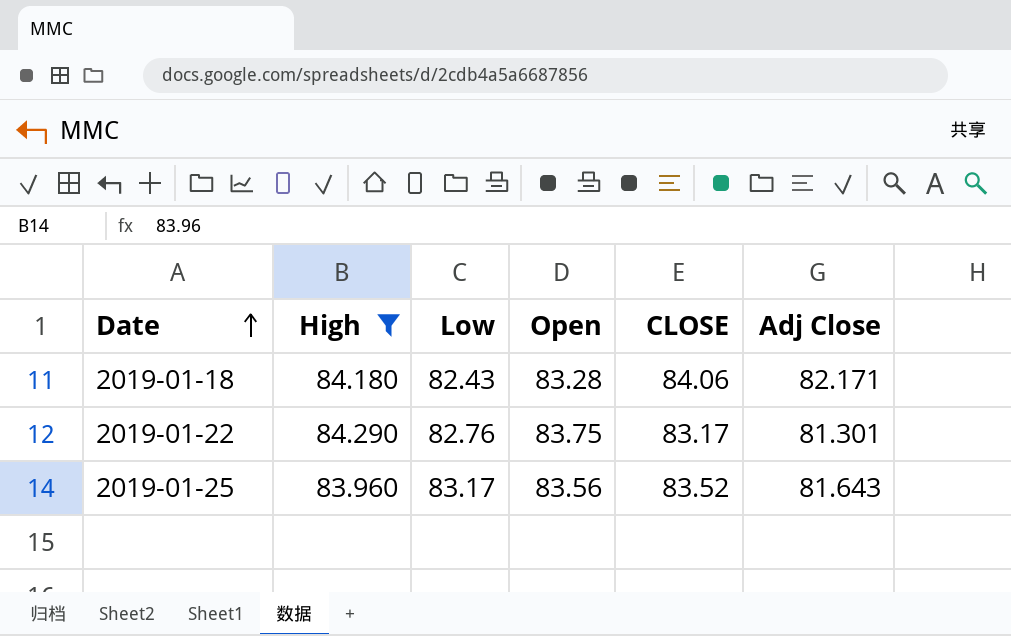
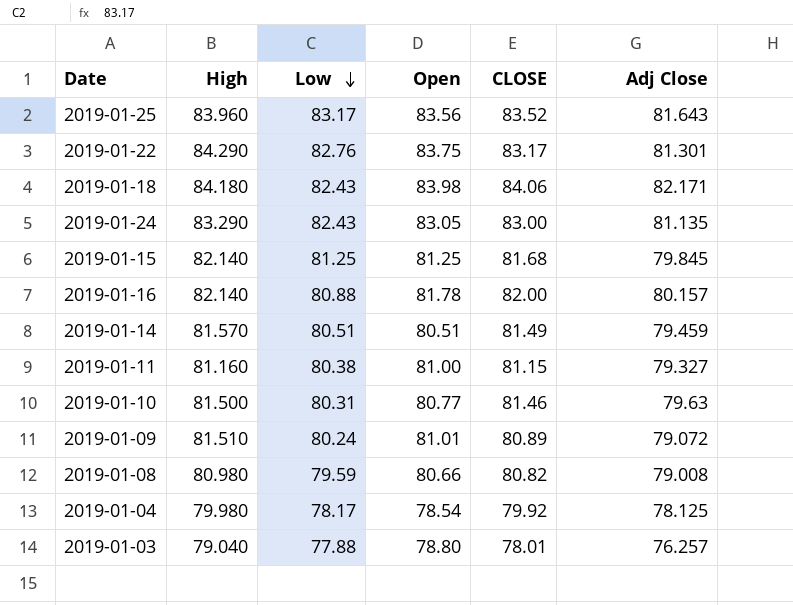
filter: High >= 83.960 -> none
row order: Date ascending -> Low descending
2019-01-18 | Open: 83.28 -> 83.98

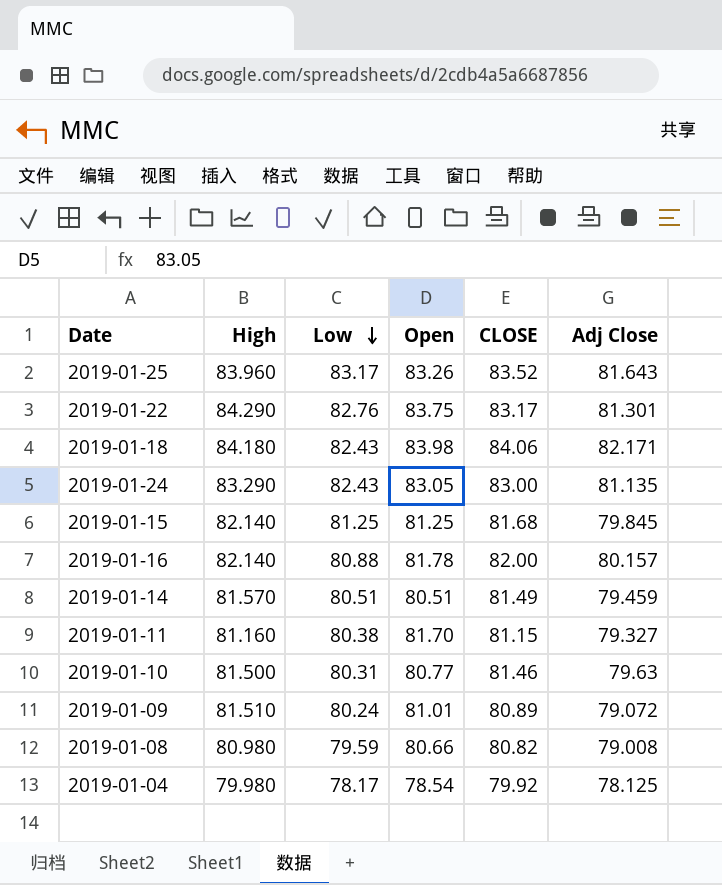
row 2019-01-03: 79.040 | 77.88 | 78.80 | 78.01 | 76.257 -> none
2019-01-25 | Open: 83.56 -> 83.26
2019-01-11 | Open: 81.00 -> 81.70

